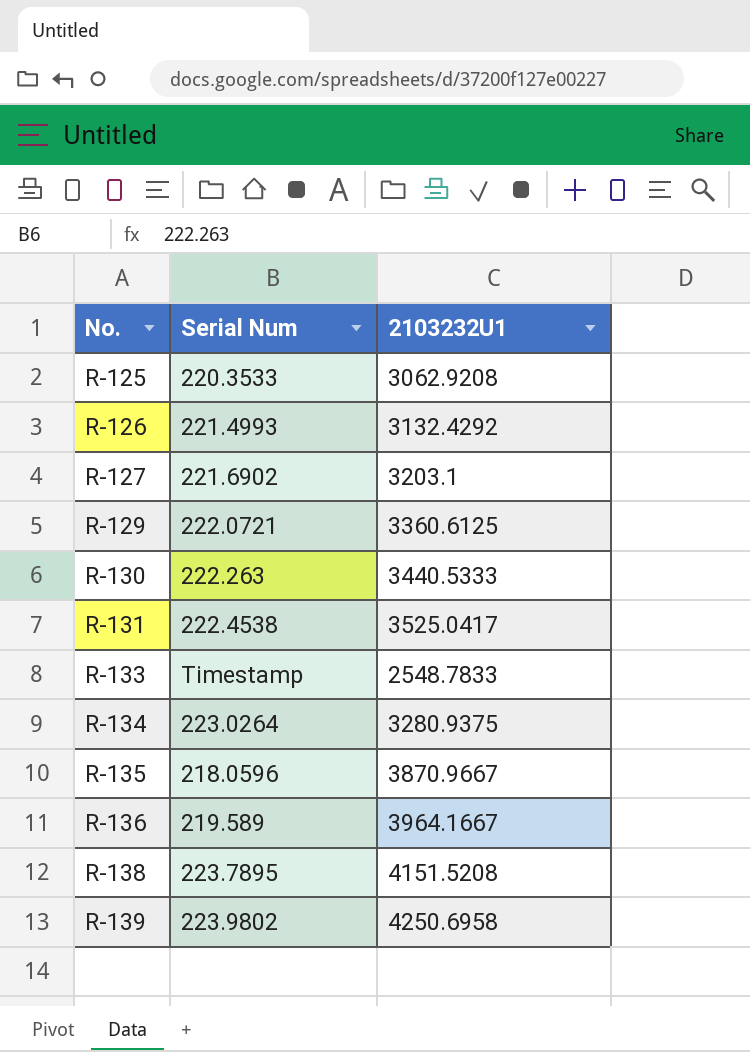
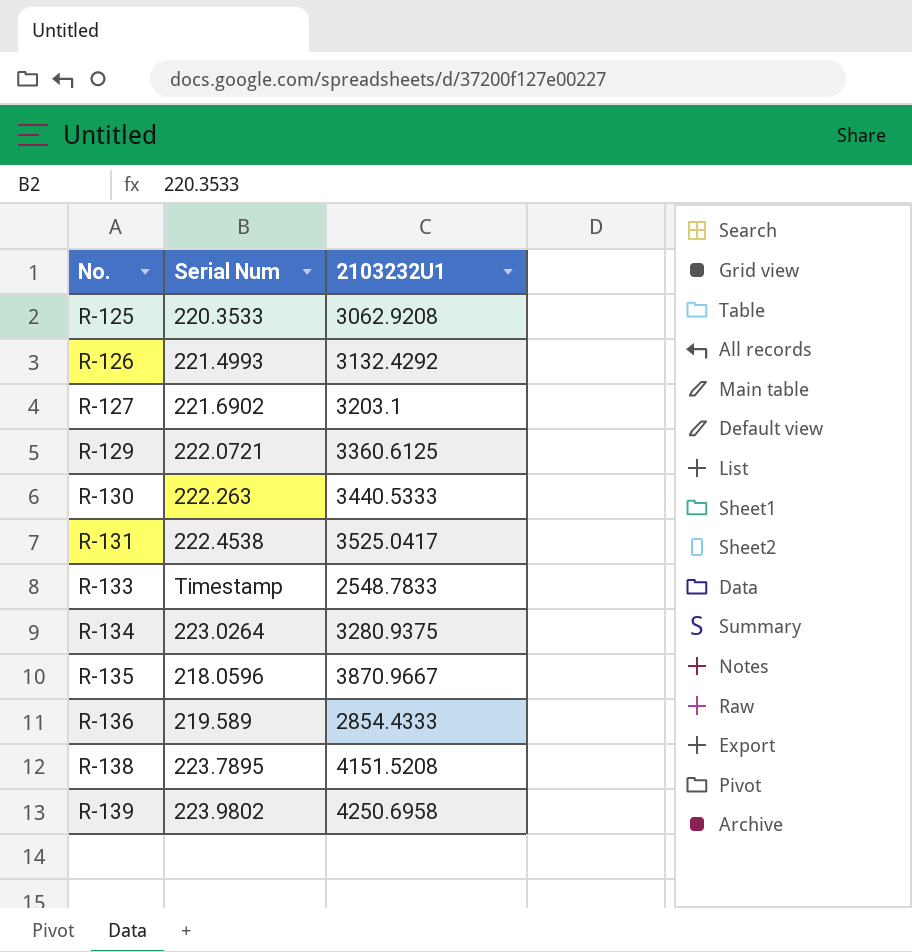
R-136 | 2103232U1: 3964.1667 -> 2854.4333

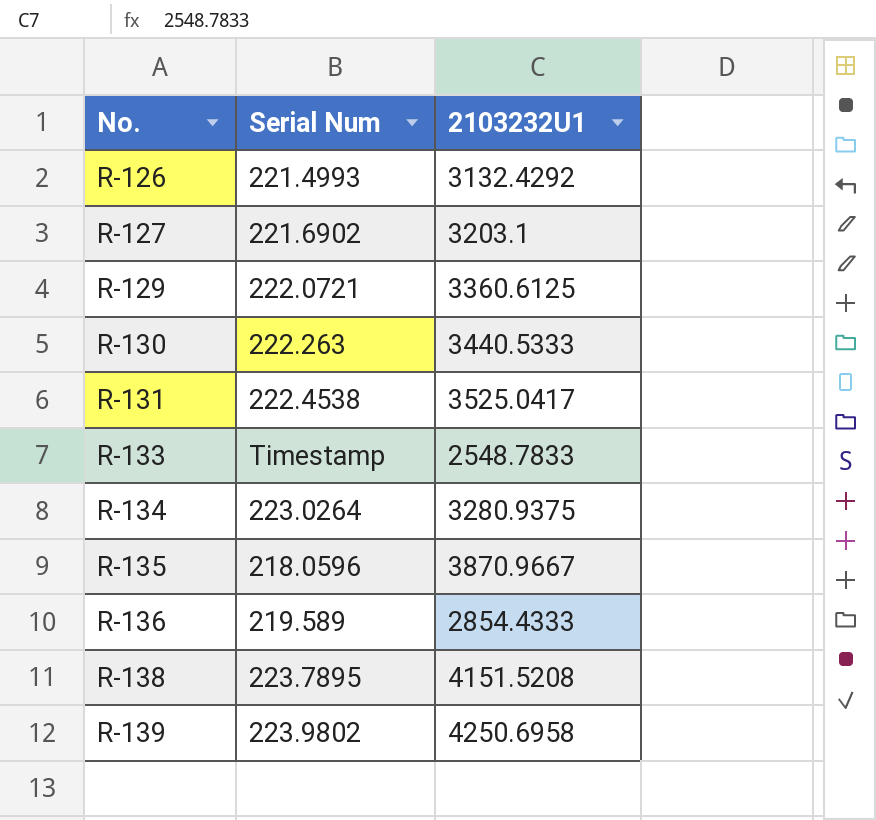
row R-125: 220.3533 | 3062.9208 -> none

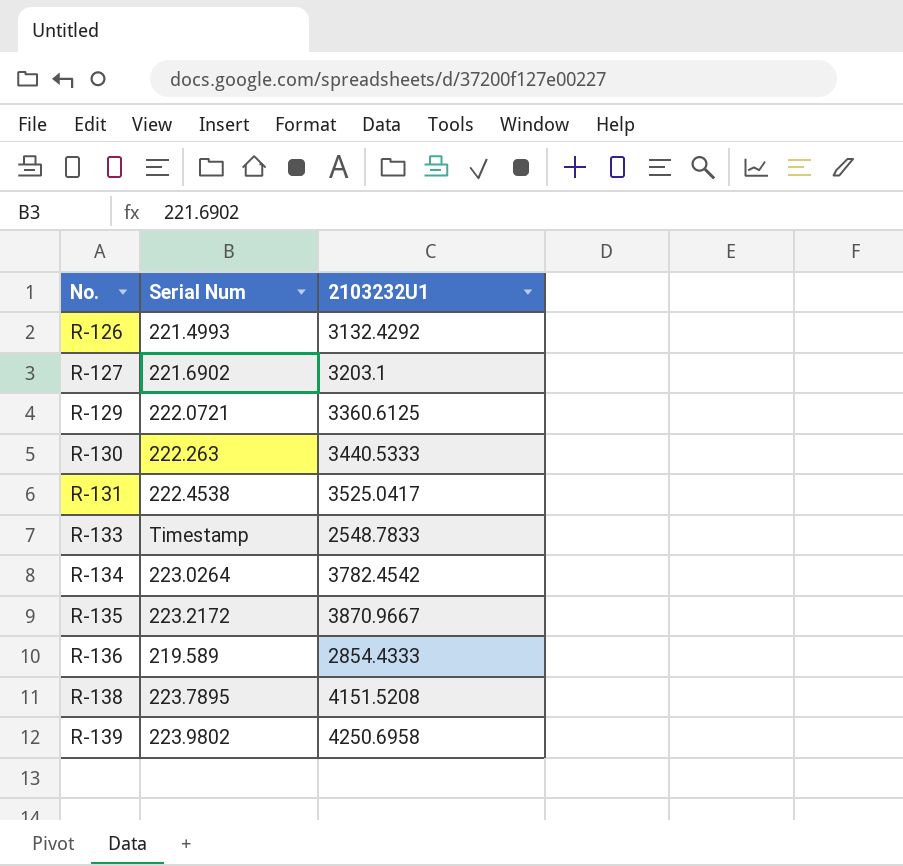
R-134 | 2103232U1: 3280.9375 -> 3782.4542
R-135 | Serial Num: 218.0596 -> 223.2172

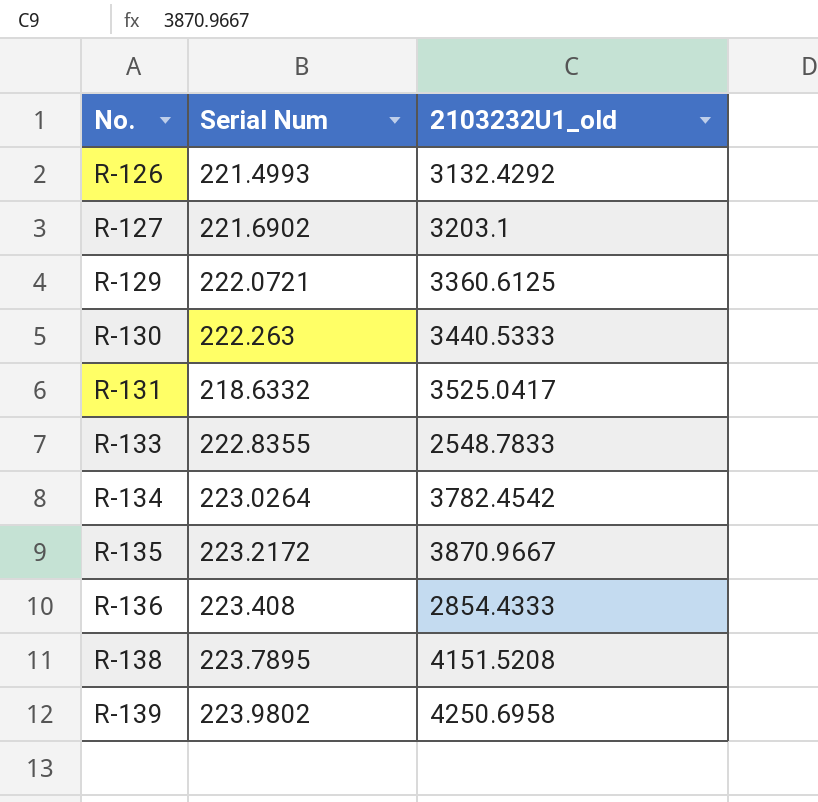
column name: 2103232U1 -> 2103232U1_old
R-131 | Serial Num: 222.4538 -> 218.6332
R-133 | Serial Num: Timestamp -> 222.8355
R-136 | Serial Num: 219.589 -> 223.408

